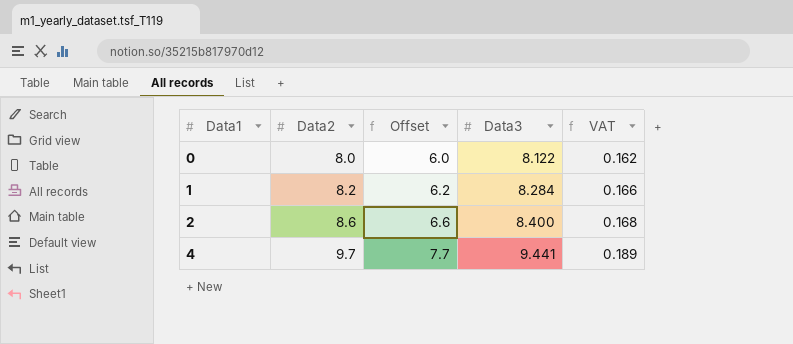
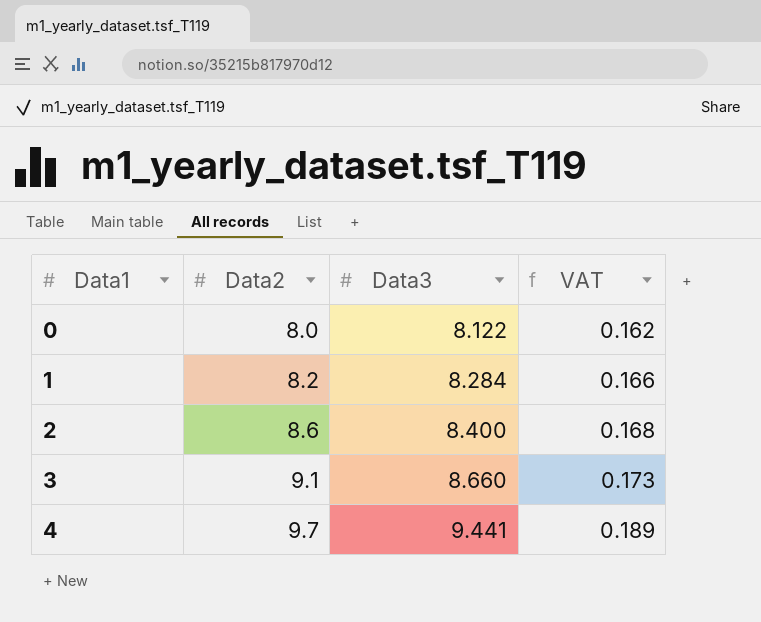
column Offset | formula: [Data2] - 2 -> none
row 3: none -> 9.1 | 8.660 | 0.173

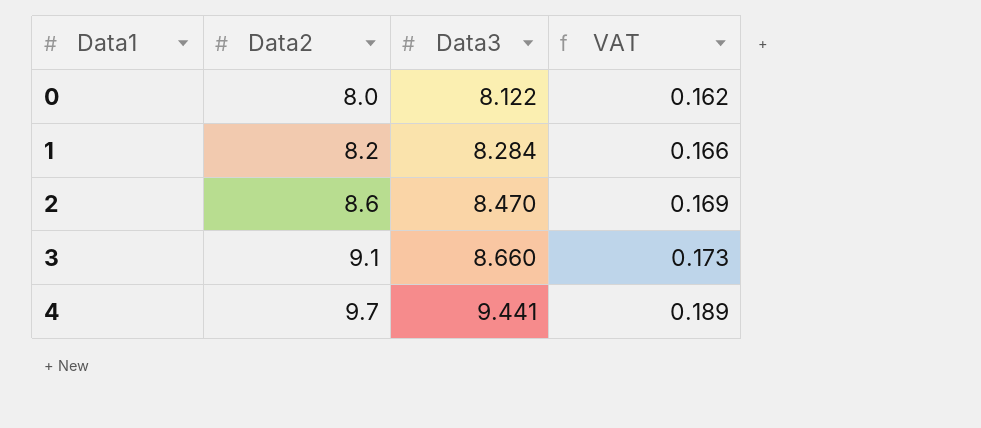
2 | Data3: 8.400 -> 8.470
2 | VAT: 0.168 -> 0.169

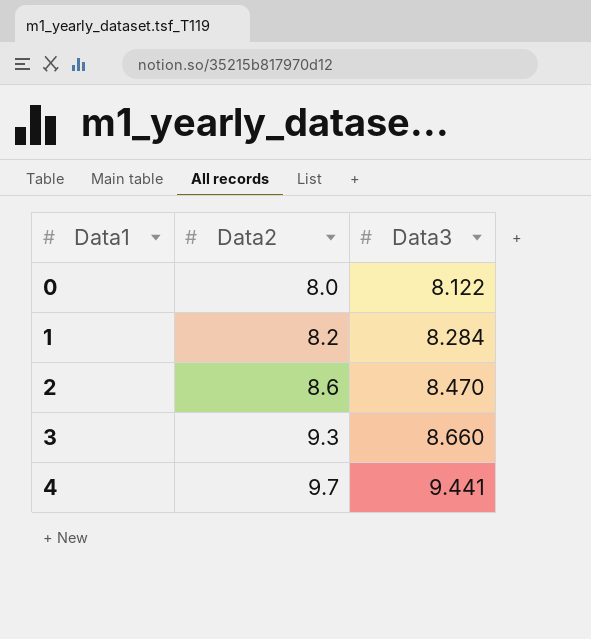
column VAT | formula: [Data3] * 0.02 -> none
3 | Data2: 9.1 -> 9.3

